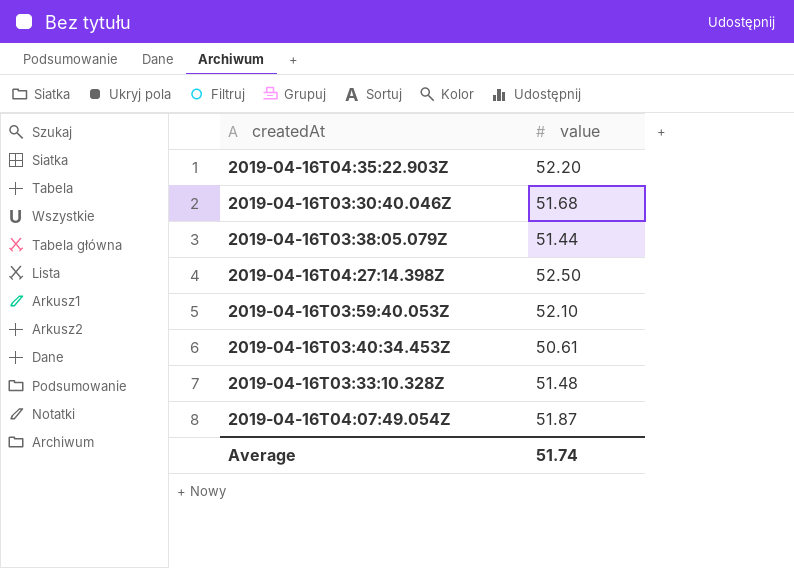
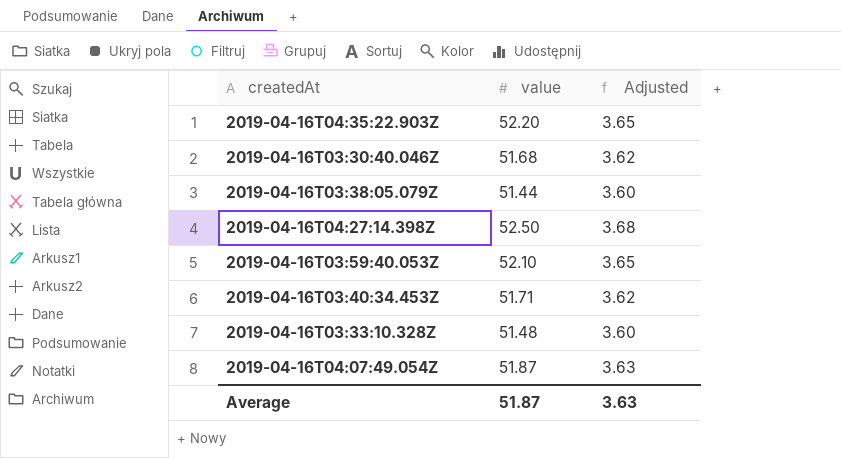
column Adjusted | formula: none -> [value] * 0.07
2019-04-16T03:40:34.453Z | value: 50.61 -> 51.71
Average | value: 51.74 -> 51.87

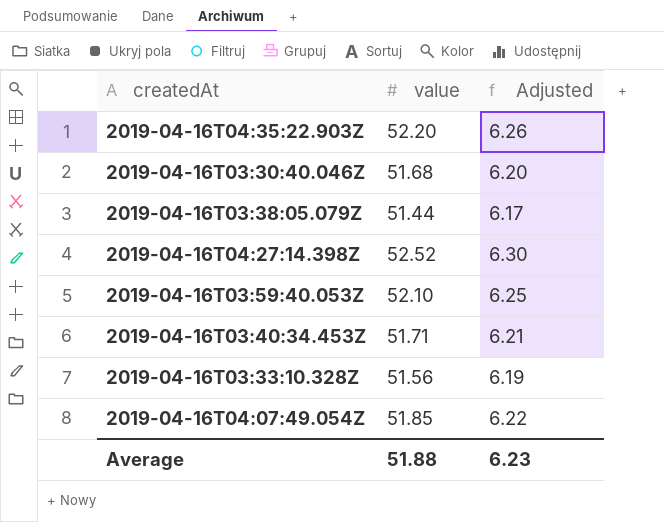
column Adjusted | formula: [value] * 0.07 -> [value] * 0.12
2019-04-16T04:27:14.398Z | value: 52.50 -> 52.52
2019-04-16T03:33:10.328Z | value: 51.48 -> 51.56
2019-04-16T04:07:49.054Z | value: 51.87 -> 51.85
Average | value: 51.87 -> 51.88
Average | Adjusted: 3.63 -> 6.23

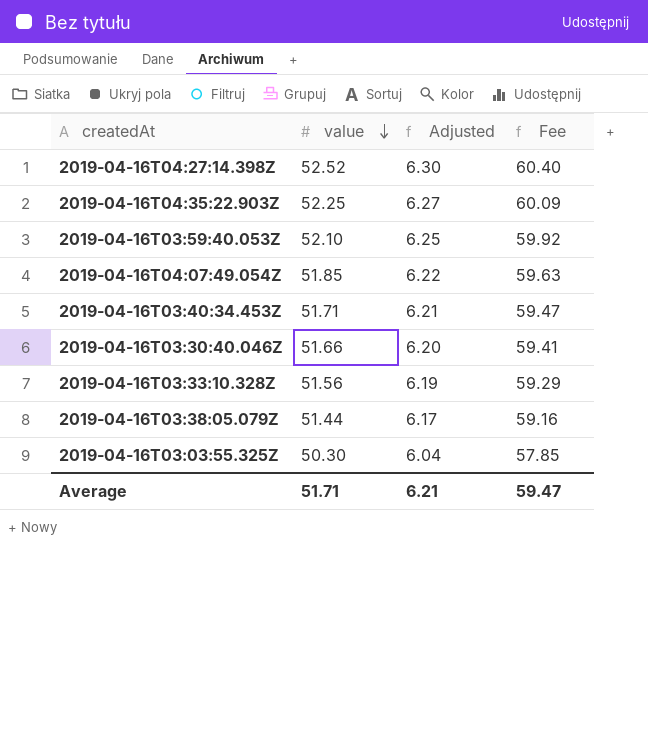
row order: none -> value descending
column Fee | formula: none -> [value] * 1.15
2019-04-16T04:35:22.903Z | value: 52.20 -> 52.25
2019-04-16T04:35:22.903Z | Adjusted: 6.26 -> 6.27
2019-04-16T03:30:40.046Z | value: 51.68 -> 51.66
row 2019-04-16T03:03:55.325Z: none -> 50.30 | 6.04 | 57.85
Average | value: 51.88 -> 51.71
Average | Adjusted: 6.23 -> 6.21

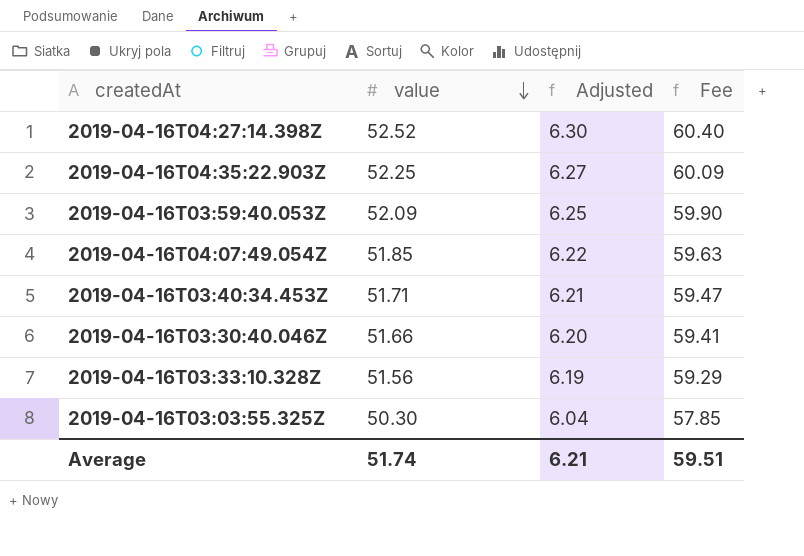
row 2019-04-16T03:38:05.079Z: 51.44 | 6.17 | 59.16 -> none
2019-04-16T03:59:40.053Z | value: 52.10 -> 52.09
2019-04-16T03:59:40.053Z | Fee: 59.92 -> 59.90
Average | value: 51.71 -> 51.74
Average | Fee: 59.47 -> 59.51

